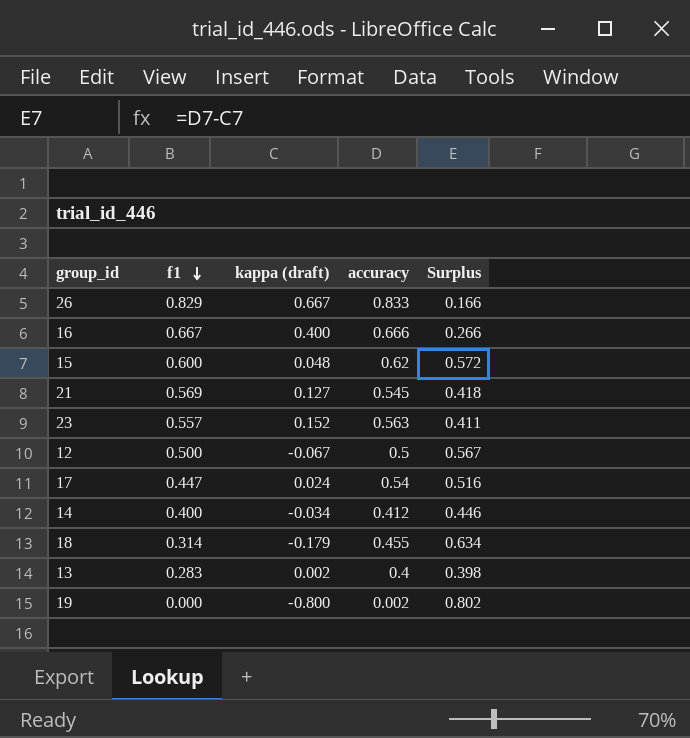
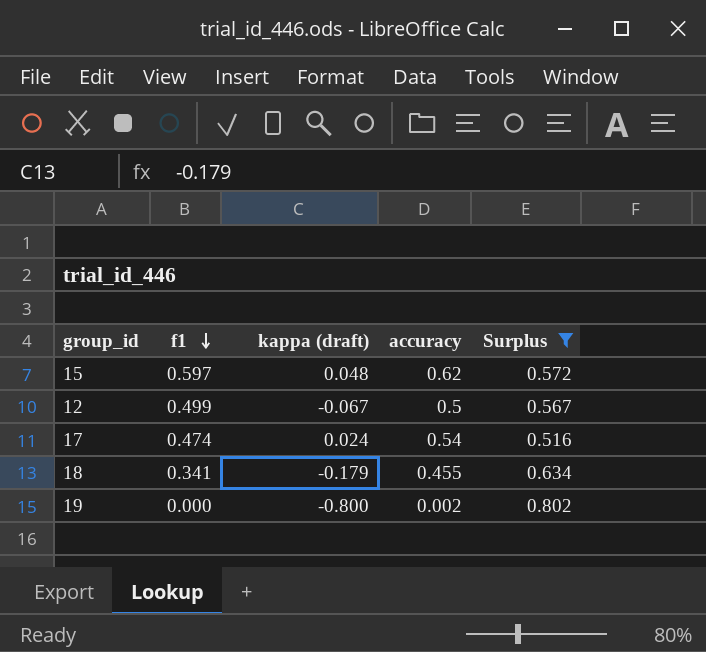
filter: none -> Surplus >= 0.516
15 | f1: 0.600 -> 0.597
12 | f1: 0.500 -> 0.499
17 | f1: 0.447 -> 0.474
18 | f1: 0.314 -> 0.341

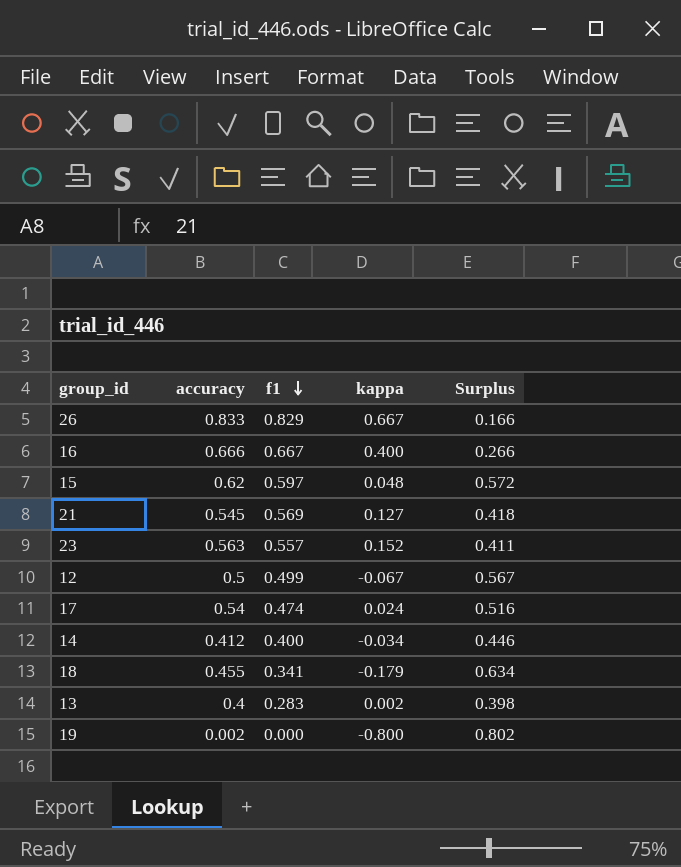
filter: Surplus >= 0.516 -> none
column accuracy | position: 4 -> 2
column name: kappa (draft) -> kappa

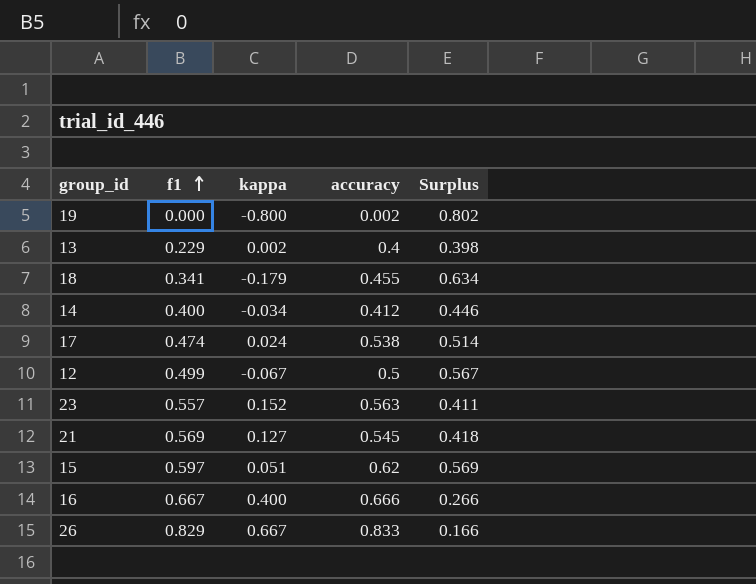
row order: f1 descending -> f1 ascending
column accuracy | position: 2 -> 4
13 | f1: 0.283 -> 0.229
17 | accuracy: 0.54 -> 0.538
17 | Surplus: 0.516 -> 0.514
15 | kappa: 0.048 -> 0.051
15 | Surplus: 0.572 -> 0.569

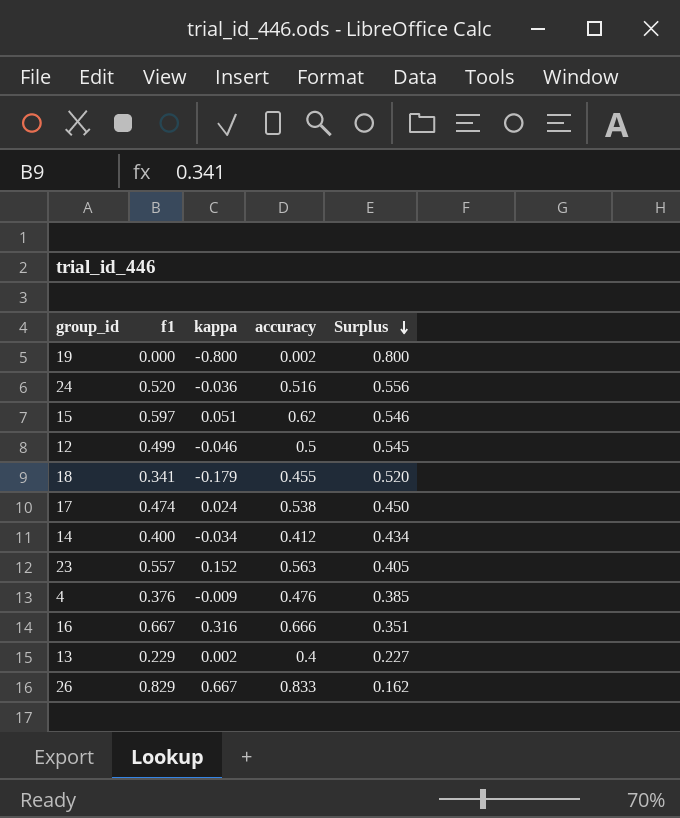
row order: f1 ascending -> Surplus descending
column Surplus | formula: [accuracy] - [kappa] -> [f1] - [kappa]
row 21: 0.569 | 0.127 | 0.545 | 0.418 -> none
row 24: none -> 0.520 | -0.036 | 0.516 | 0.556
12 | kappa: -0.067 -> -0.046
row 4: none -> 0.376 | -0.009 | 0.476 | 0.385
16 | kappa: 0.400 -> 0.316

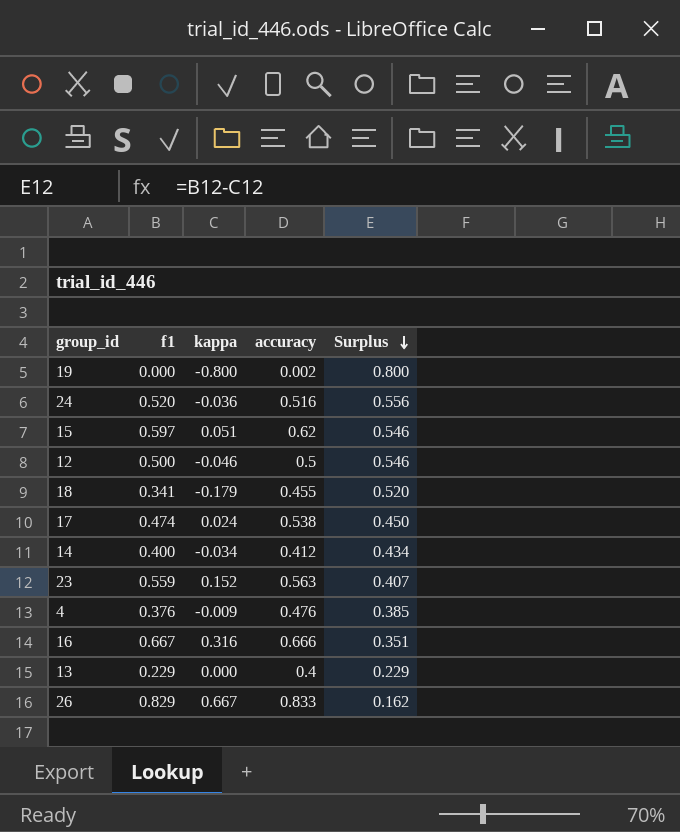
12 | f1: 0.499 -> 0.500
12 | Surplus: 0.545 -> 0.546
23 | f1: 0.557 -> 0.559
23 | Surplus: 0.405 -> 0.407
13 | kappa: 0.002 -> 0.000
13 | Surplus: 0.227 -> 0.229

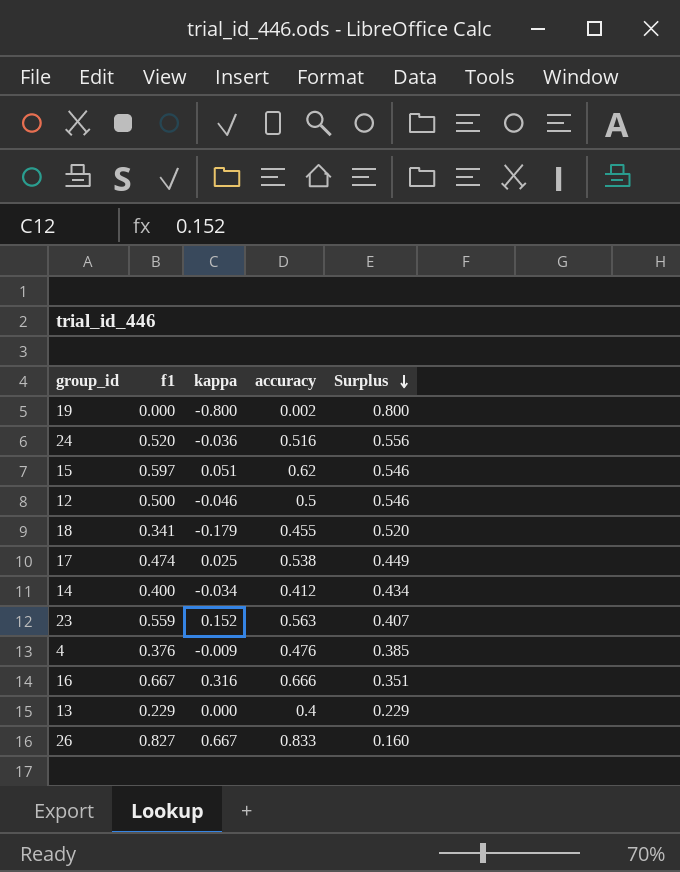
17 | kappa: 0.024 -> 0.025
17 | Surplus: 0.450 -> 0.449
26 | f1: 0.829 -> 0.827
26 | Surplus: 0.162 -> 0.160

